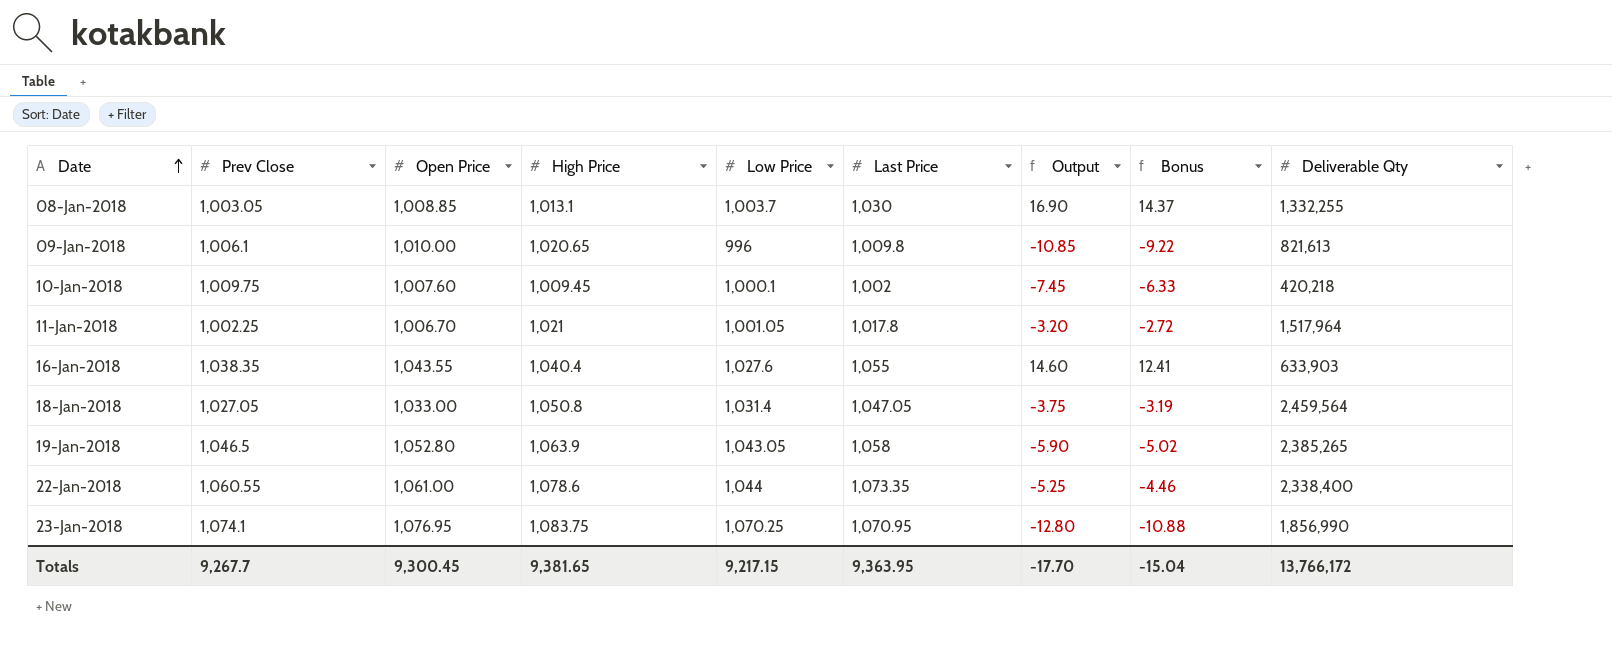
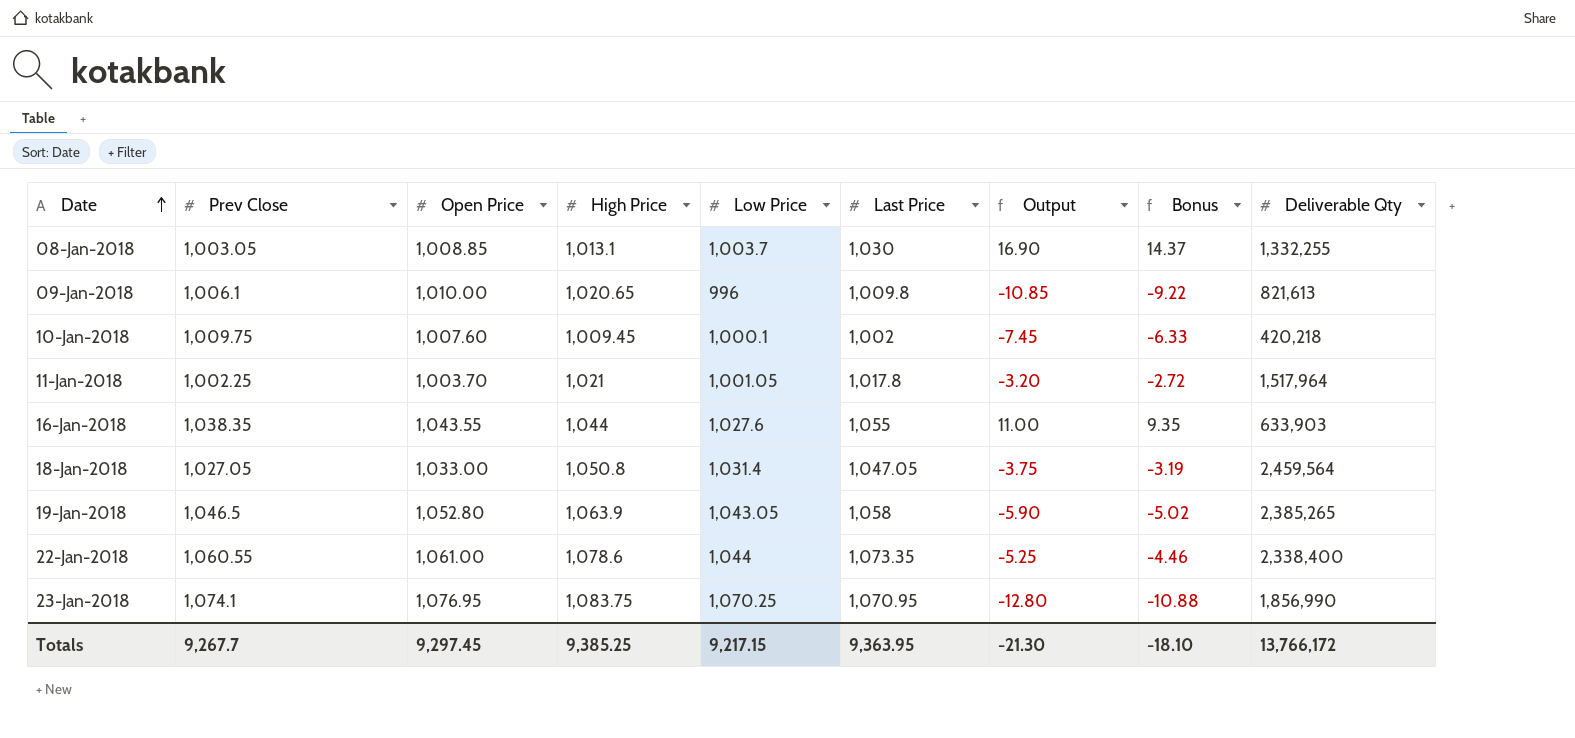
11-Jan-2018 | Open Price: 1,006.70 -> 1,003.70
16-Jan-2018 | High Price: 1,040.4 -> 1,044
16-Jan-2018 | Output: 14.60 -> 11.00
16-Jan-2018 | Bonus: 12.41 -> 9.35
Totals | Open Price: 9,300.45 -> 9,297.45
Totals | High Price: 9,381.65 -> 9,385.25
Totals | Output: -17.70 -> -21.30
Totals | Bonus: -15.04 -> -18.10

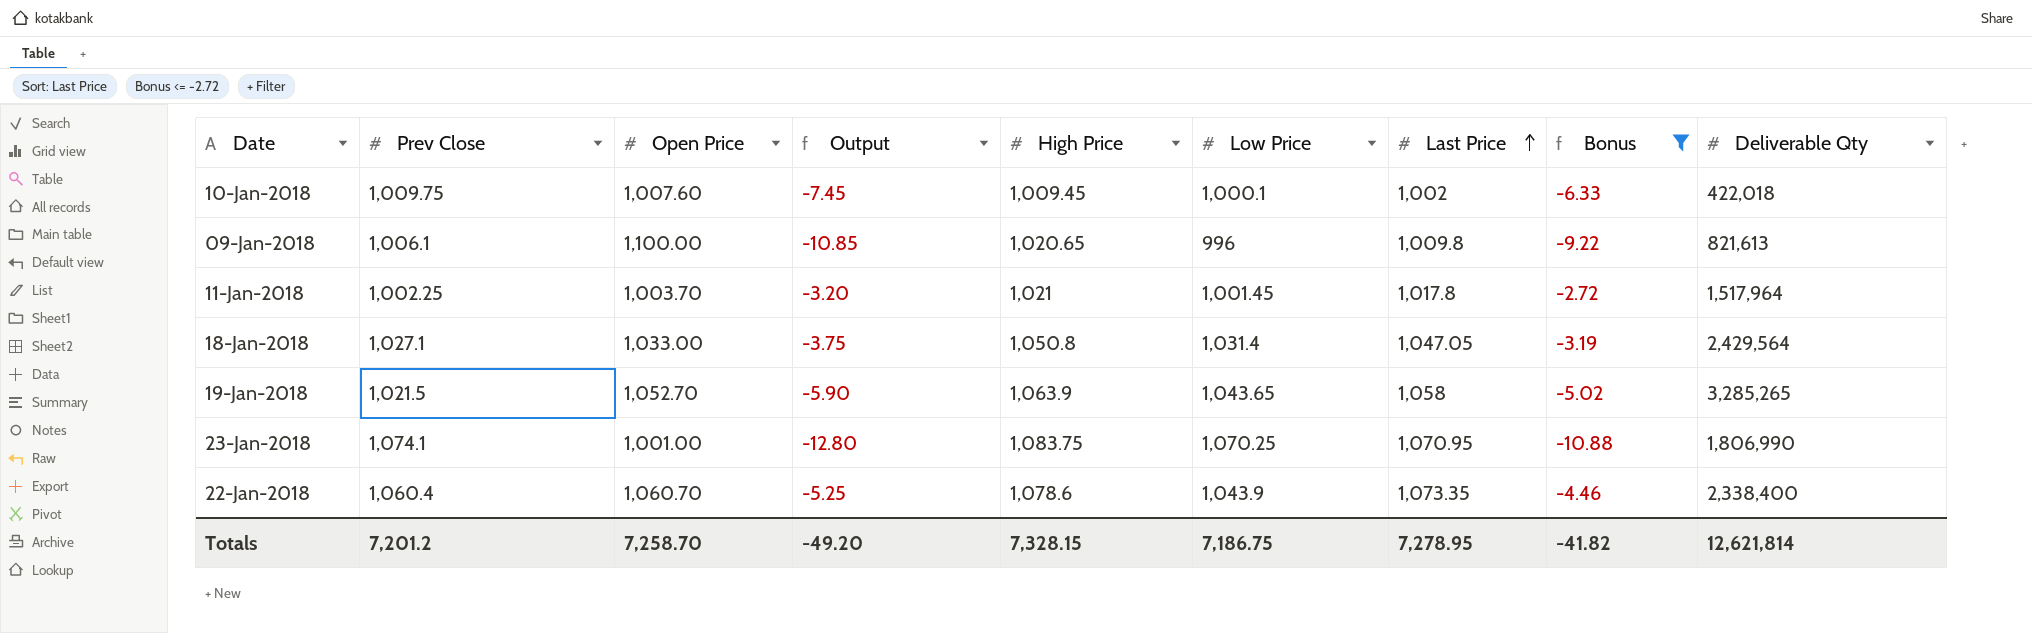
filter: none -> Bonus <= -2.72
row order: Date ascending -> Last Price ascending
column Output | position: 7 -> 4
10-Jan-2018 | Deliverable Qty: 420,218 -> 422,018
09-Jan-2018 | Open Price: 1,010.00 -> 1,100.00
11-Jan-2018 | Low Price: 1,001.05 -> 1,001.45
18-Jan-2018 | Prev Close: 1,027.05 -> 1,027.1
18-Jan-2018 | Deliverable Qty: 2,459,564 -> 2,429,564
19-Jan-2018 | Prev Close: 1,046.5 -> 1,021.5
19-Jan-2018 | Open Price: 1,052.80 -> 1,052.70
19-Jan-2018 | Low Price: 1,043.05 -> 1,043.65
19-Jan-2018 | Deliverable Qty: 2,385,265 -> 3,285,265
23-Jan-2018 | Open Price: 1,076.95 -> 1,001.00
23-Jan-2018 | Deliverable Qty: 1,856,990 -> 1,806,990
22-Jan-2018 | Prev Close: 1,060.55 -> 1,060.4
22-Jan-2018 | Open Price: 1,061.00 -> 1,060.70
22-Jan-2018 | Low Price: 1,044 -> 1,043.9
Totals | Prev Close: 9,267.7 -> 7,201.2
Totals | Open Price: 9,297.45 -> 7,258.70
Totals | Output: -21.30 -> -49.20
Totals | High Price: 9,385.25 -> 7,328.15
Totals | Low Price: 9,217.15 -> 7,186.75
Totals | Last Price: 9,363.95 -> 7,278.95
Totals | Bonus: -18.10 -> -41.82
Totals | Deliverable Qty: 13,766,172 -> 12,621,814

